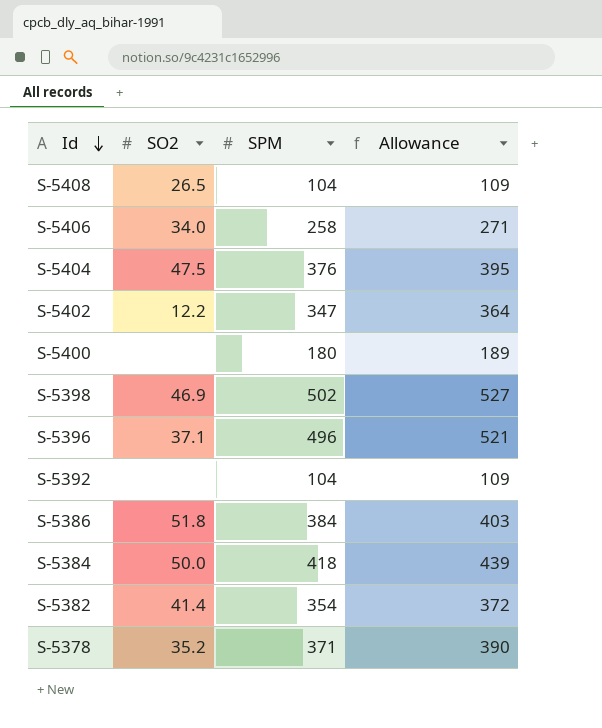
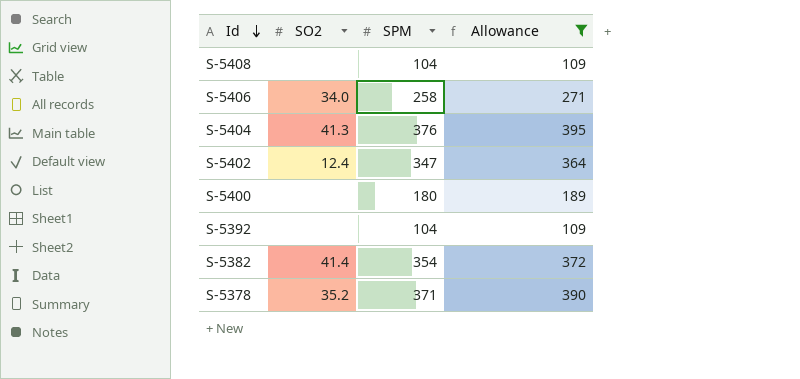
filter: none -> Allowance <= 395
S-5408 | SO2: 26.5 -> none
S-5404 | SO2: 47.5 -> 41.3
S-5402 | SO2: 12.2 -> 12.4

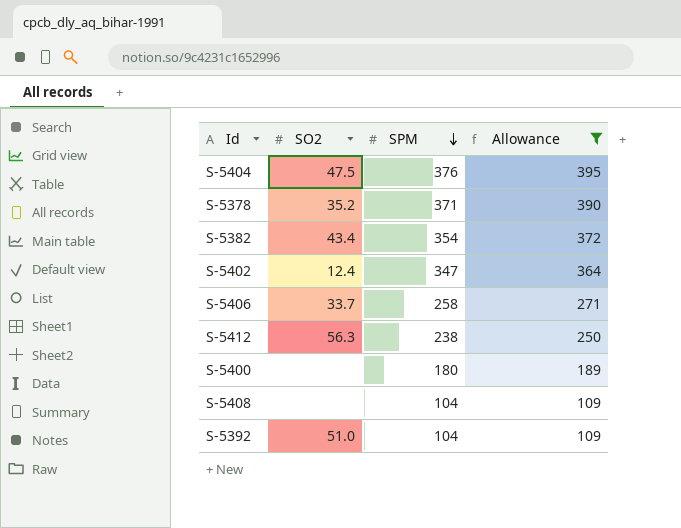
row order: Id descending -> SPM descending
S-5404 | SO2: 41.3 -> 47.5
S-5382 | SO2: 41.4 -> 43.4
S-5406 | SO2: 34.0 -> 33.7
row S-5412: none -> 56.3 | 238 | 250
S-5392 | SO2: none -> 51.0

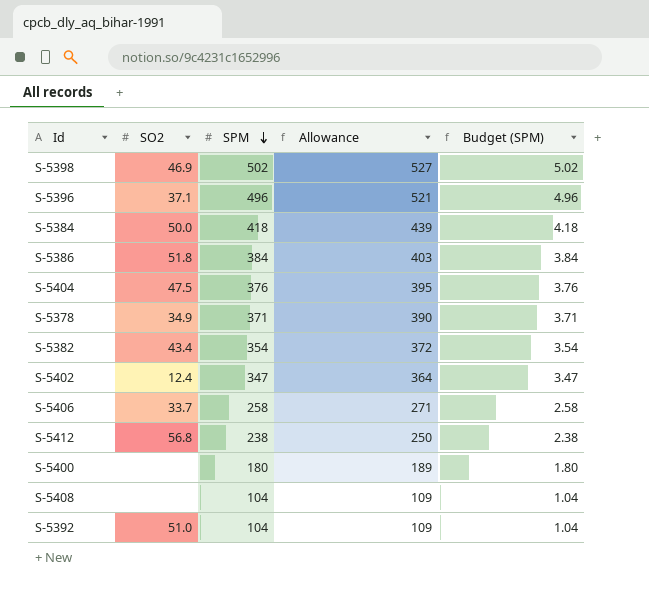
filter: Allowance <= 395 -> none
column Budget (SPM) | formula: none -> [SPM] * 0.01
S-5378 | SO2: 35.2 -> 34.9
S-5412 | SO2: 56.3 -> 56.8

